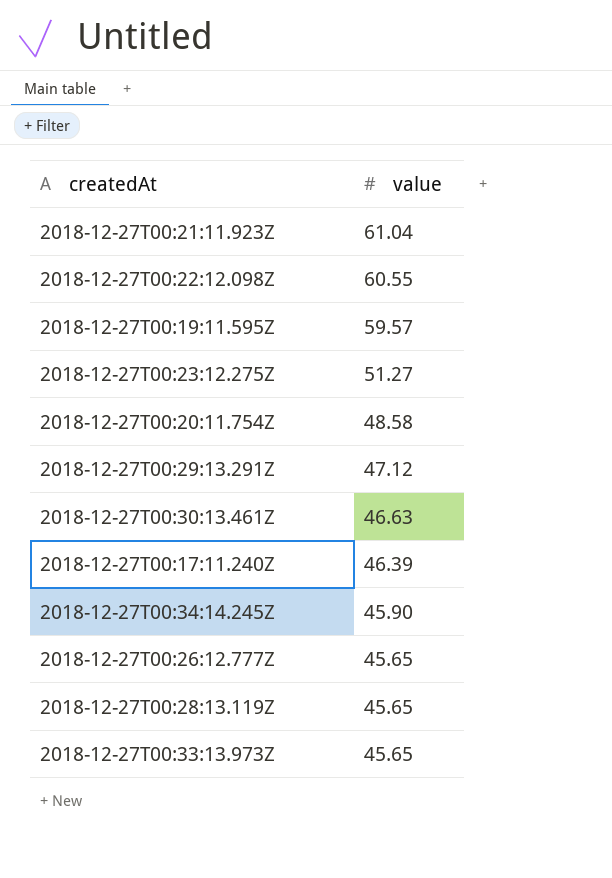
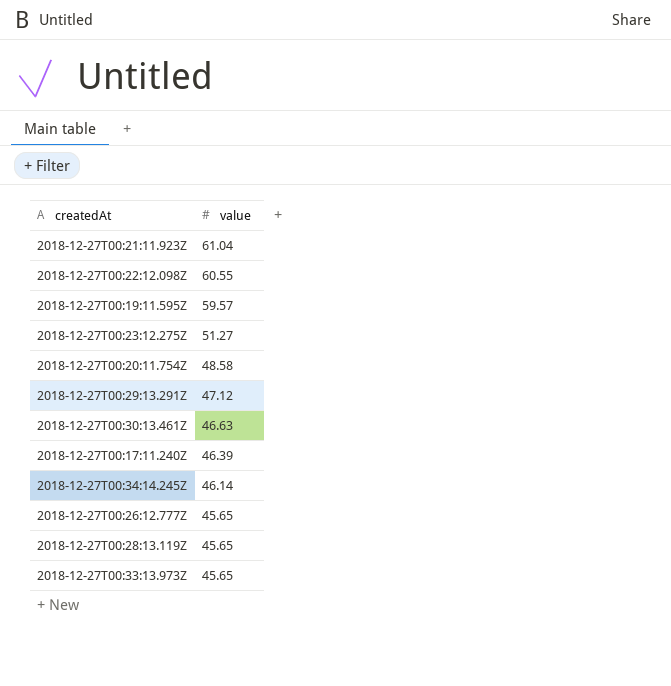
2018-12-27T00:34:14.245Z | value: 45.90 -> 46.14

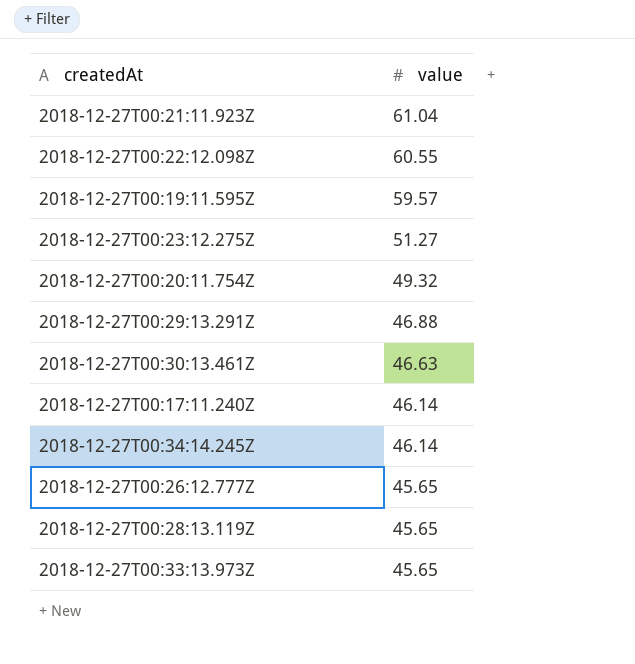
2018-12-27T00:20:11.754Z | value: 48.58 -> 49.32
2018-12-27T00:29:13.291Z | value: 47.12 -> 46.88
2018-12-27T00:17:11.240Z | value: 46.39 -> 46.14

